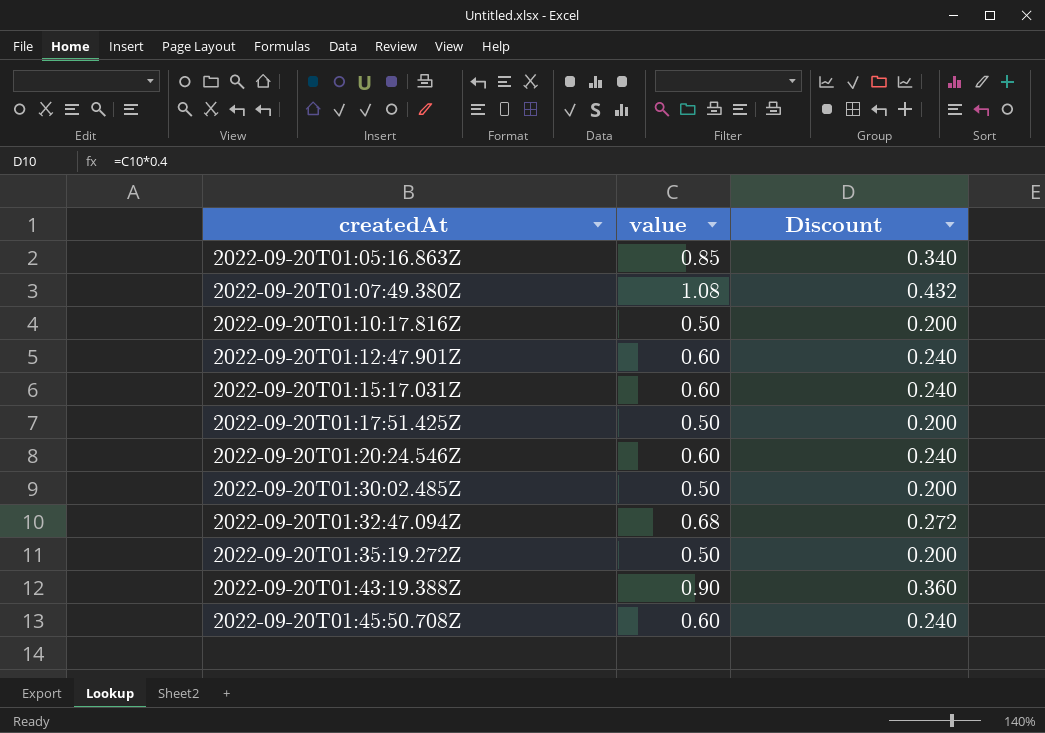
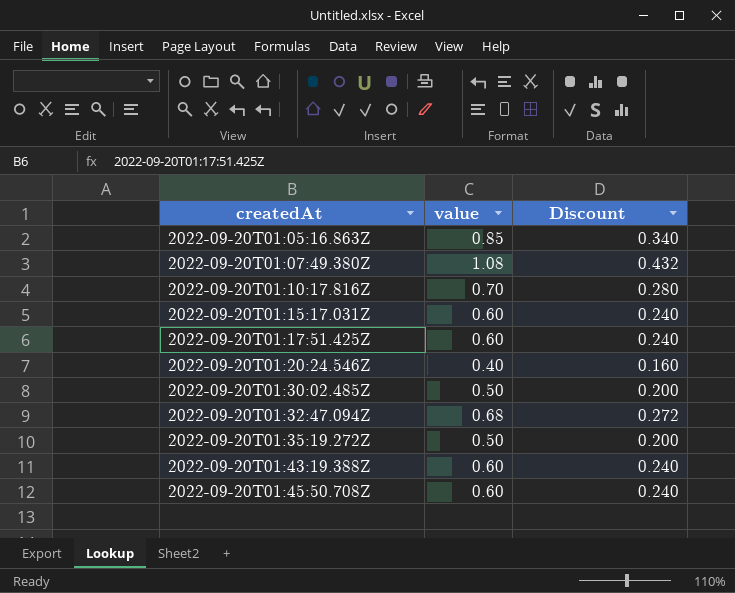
row 2022-09-20T01:12:47.901Z: 0.60 | 0.240 -> none
2022-09-20T01:10:17.816Z | value: 0.50 -> 0.70
2022-09-20T01:10:17.816Z | Discount: 0.200 -> 0.280
2022-09-20T01:17:51.425Z | value: 0.50 -> 0.60
2022-09-20T01:17:51.425Z | Discount: 0.200 -> 0.240
2022-09-20T01:20:24.546Z | value: 0.60 -> 0.40
2022-09-20T01:20:24.546Z | Discount: 0.240 -> 0.160
2022-09-20T01:43:19.388Z | value: 0.90 -> 0.60
2022-09-20T01:43:19.388Z | Discount: 0.360 -> 0.240

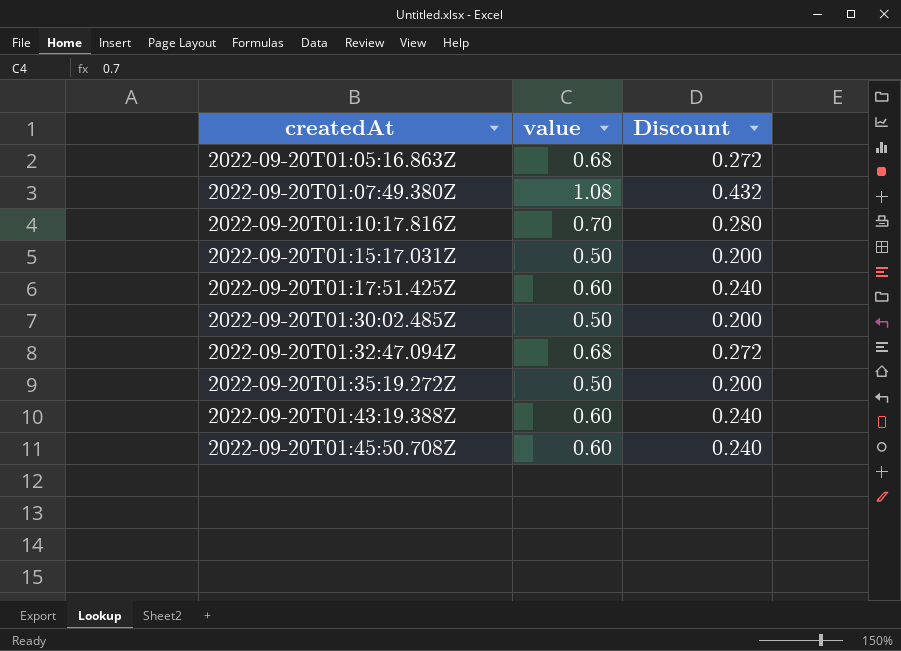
row 2022-09-20T01:20:24.546Z: 0.40 | 0.160 -> none
2022-09-20T01:05:16.863Z | value: 0.85 -> 0.68
2022-09-20T01:05:16.863Z | Discount: 0.340 -> 0.272
2022-09-20T01:15:17.031Z | value: 0.60 -> 0.50
2022-09-20T01:15:17.031Z | Discount: 0.240 -> 0.200

